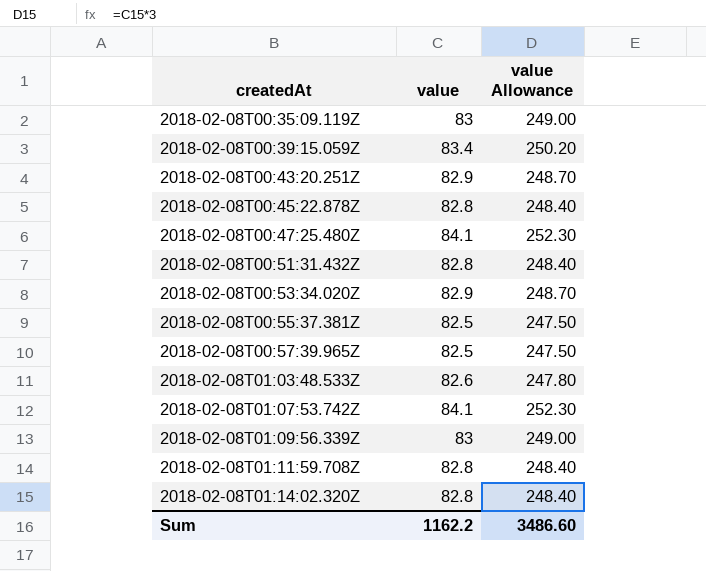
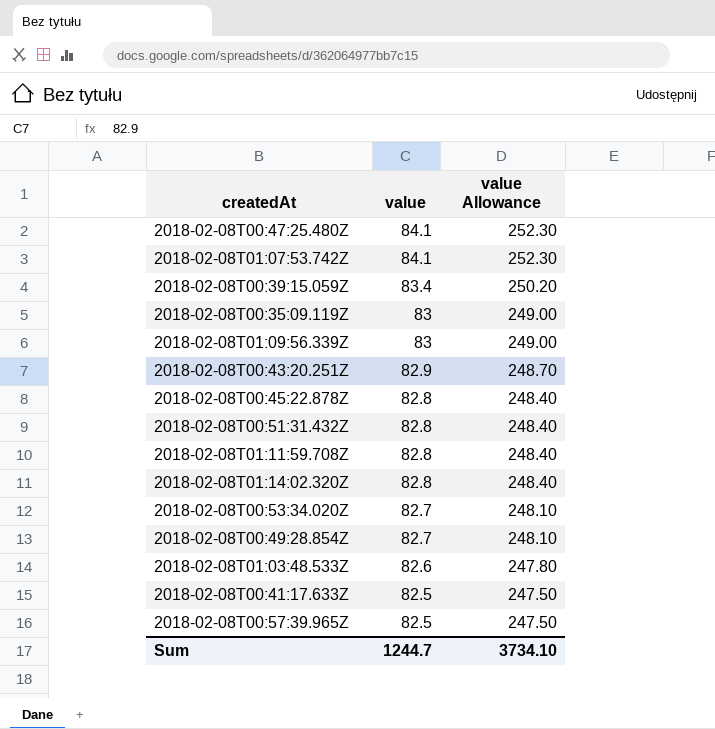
row order: createdAt ascending -> value descending
row 2018-02-08T00:55:37.381Z: 82.5 | 247.50 -> none
2018-02-08T00:53:34.020Z | value: 82.9 -> 82.7
2018-02-08T00:53:34.020Z | value Allowance: 248.70 -> 248.10
row 2018-02-08T00:49:28.854Z: none -> 82.7 | 248.10
row 2018-02-08T00:41:17.633Z: none -> 82.5 | 247.50
Sum | value: 1162.2 -> 1244.7
Sum | value Allowance: 3486.60 -> 3734.10

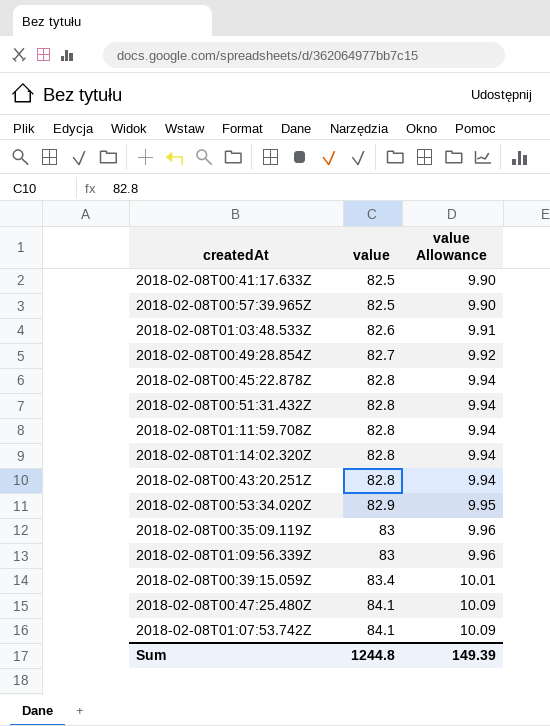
row order: value descending -> value ascending
column value Allowance | formula: [value] * 3 -> [value] * 0.12
2018-02-08T00:43:20.251Z | value: 82.9 -> 82.8
2018-02-08T00:53:34.020Z | value: 82.7 -> 82.9
Sum | value: 1244.7 -> 1244.8
Sum | value Allowance: 3734.10 -> 149.39

